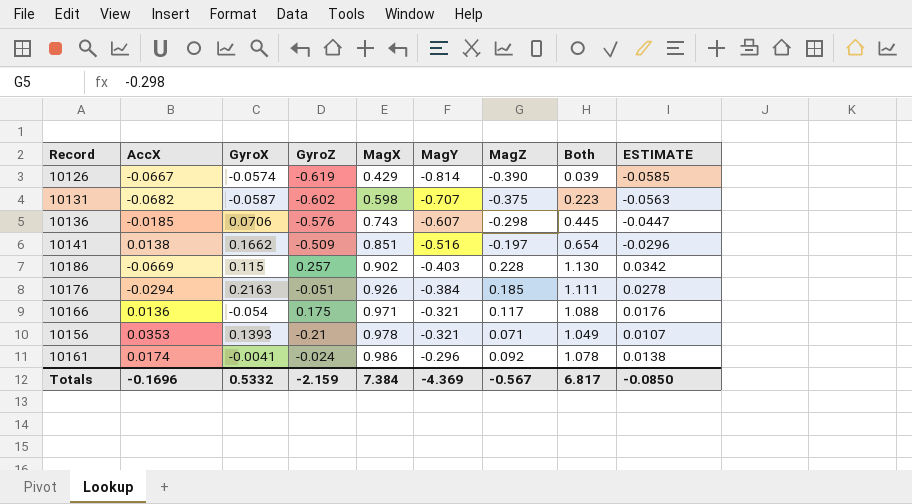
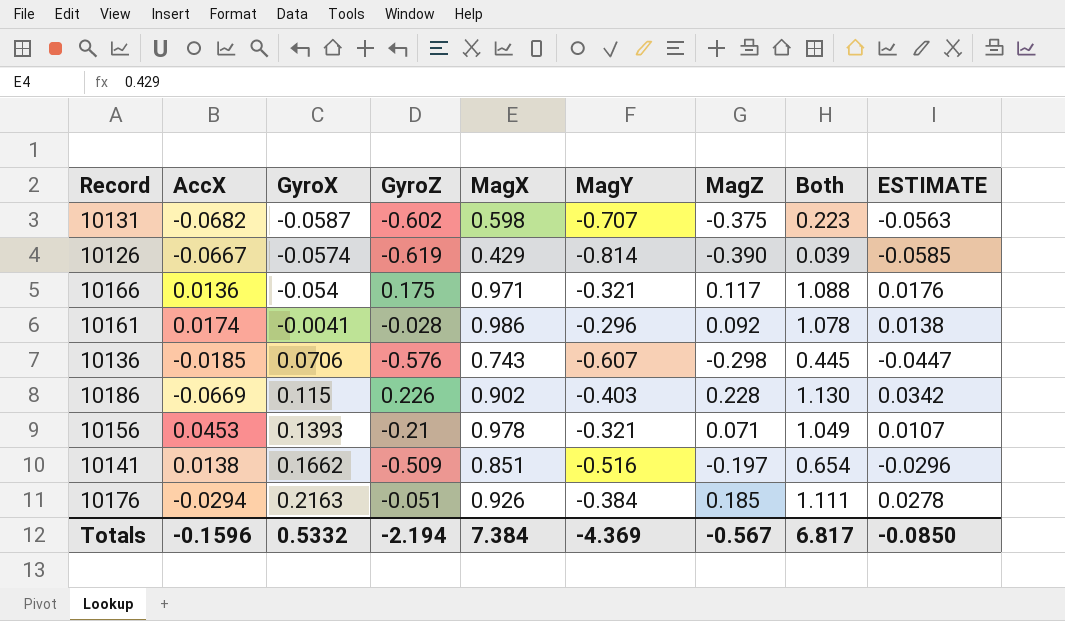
row order: MagX ascending -> GyroX ascending
10161 | GyroZ: -0.024 -> -0.028
10186 | GyroZ: 0.257 -> 0.226
10156 | AccX: 0.0353 -> 0.0453
Totals | AccX: -0.1696 -> -0.1596
Totals | GyroZ: -2.159 -> -2.194

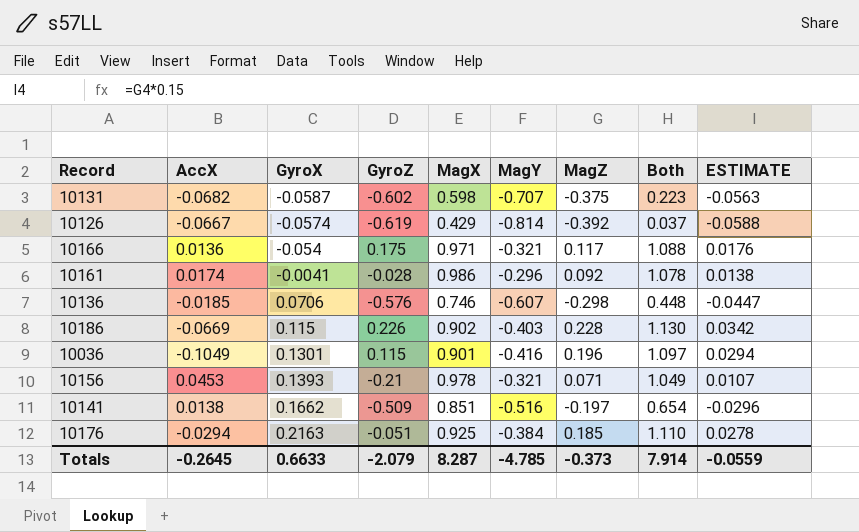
10126 | MagZ: -0.390 -> -0.392
10126 | Both: 0.039 -> 0.037
10126 | ESTIMATE: -0.0585 -> -0.0588
10136 | MagX: 0.743 -> 0.746
10136 | Both: 0.445 -> 0.448
row 10036: none -> -0.1049 | 0.1301 | 0.115 | 0.901 | -0.416 | 0.196 | 1.097 | 0.0294
10176 | MagX: 0.926 -> 0.925
10176 | Both: 1.111 -> 1.110
Totals | AccX: -0.1596 -> -0.2645
Totals | GyroX: 0.5332 -> 0.6633
Totals | GyroZ: -2.194 -> -2.079
Totals | MagX: 7.384 -> 8.287
Totals | MagY: -4.369 -> -4.785
Totals | MagZ: -0.567 -> -0.373
Totals | Both: 6.817 -> 7.914
Totals | ESTIMATE: -0.0850 -> -0.0559

